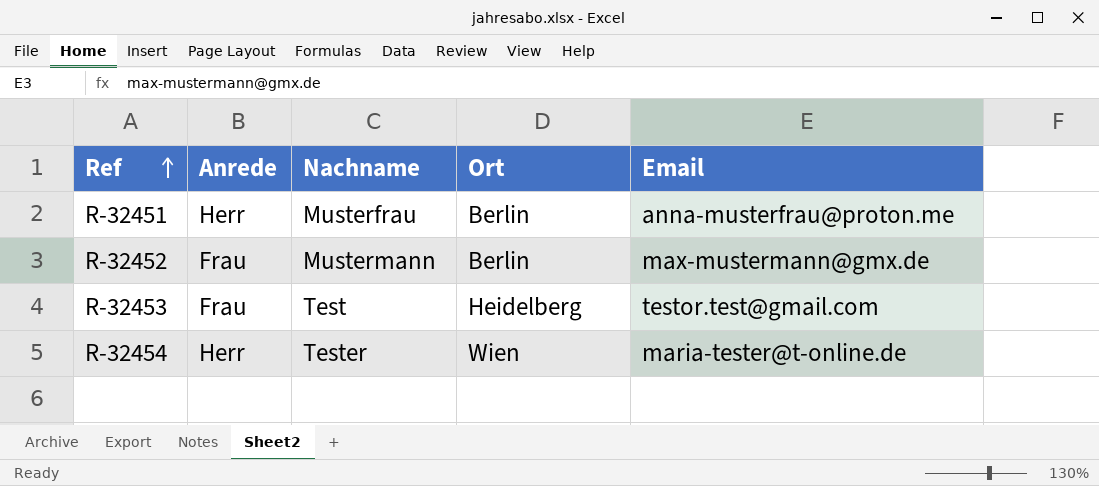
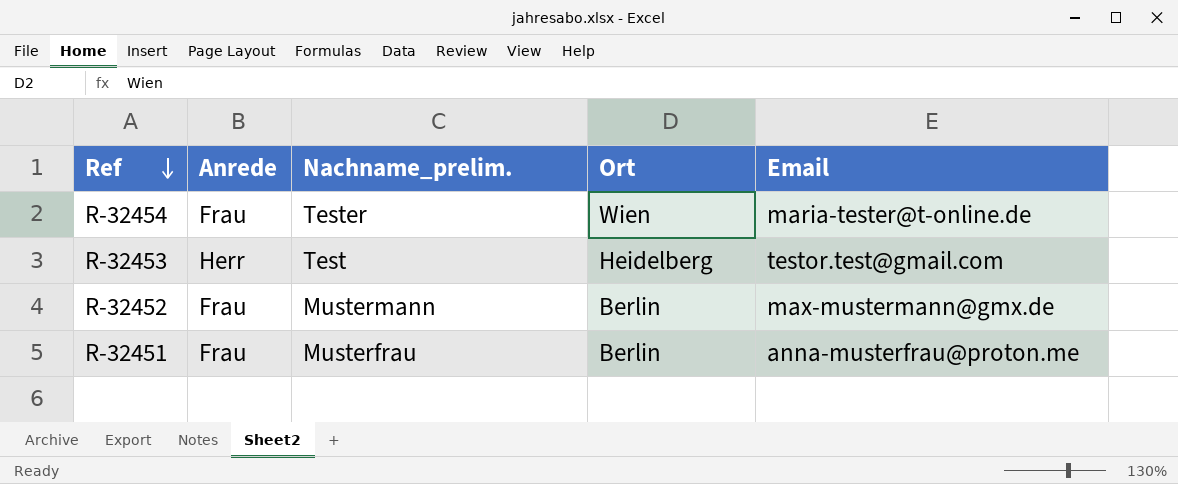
row order: Ref ascending -> Ref descending
column name: Nachname -> Nachname_prelim.
R-32454 | Anrede: Herr -> Frau
R-32453 | Anrede: Frau -> Herr
R-32451 | Anrede: Herr -> Frau

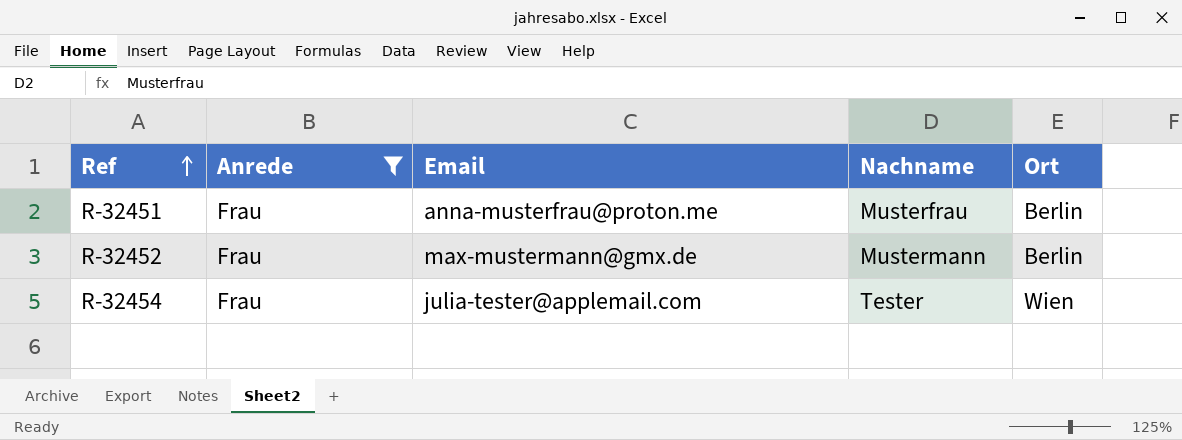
filter: none -> Anrede = Frau
row order: Ref descending -> Ref ascending
column Email | position: 5 -> 3
column name: Nachname_prelim. -> Nachname
R-32454 | Email: maria-tester@t-online.de -> julia-tester@applemail.com

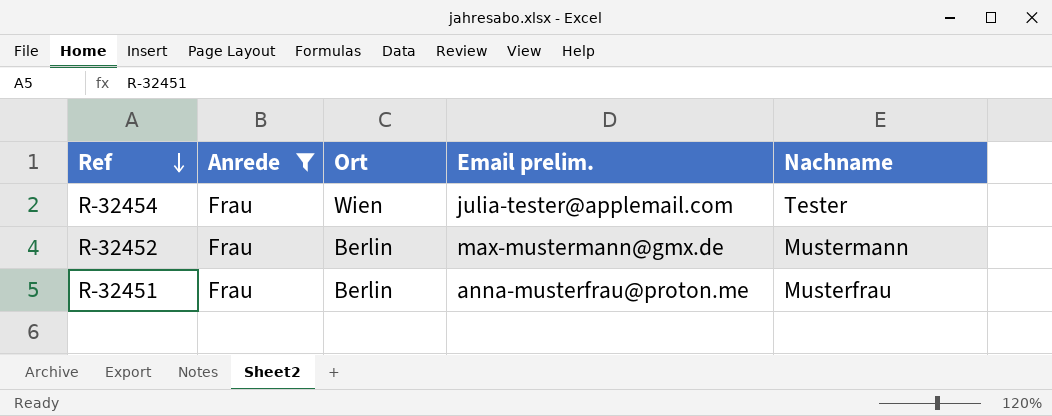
row order: Ref ascending -> Ref descending
column Ort | position: 5 -> 3
column name: Email -> Email prelim.

